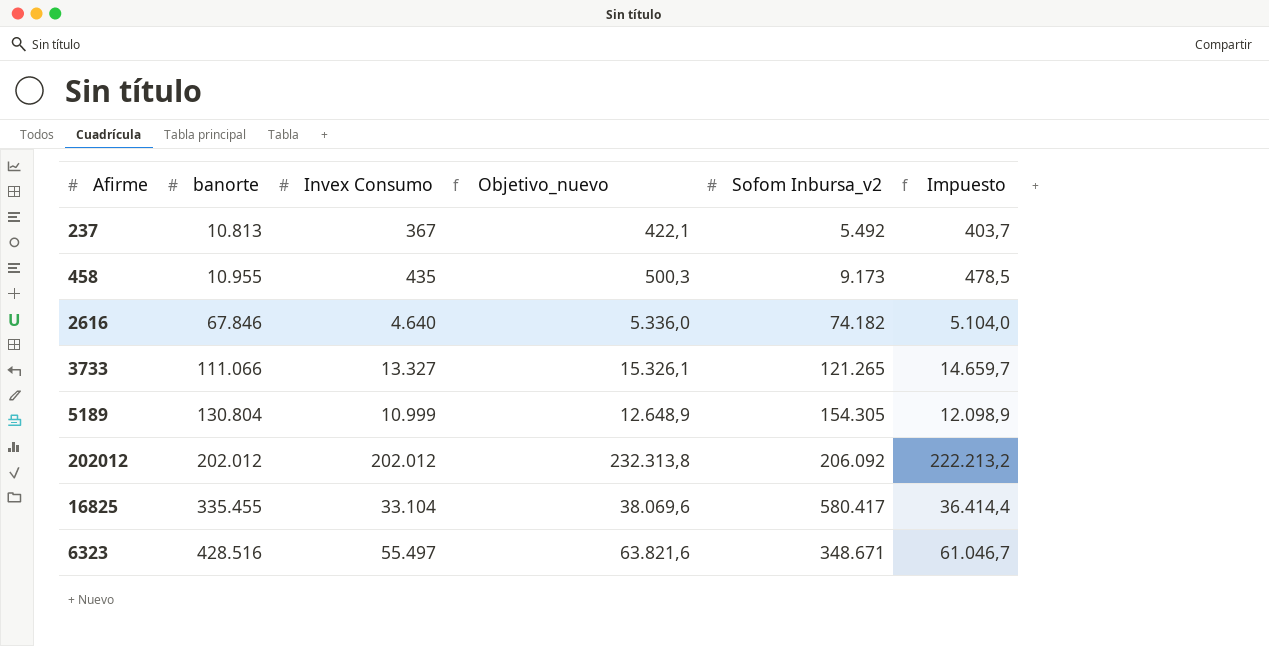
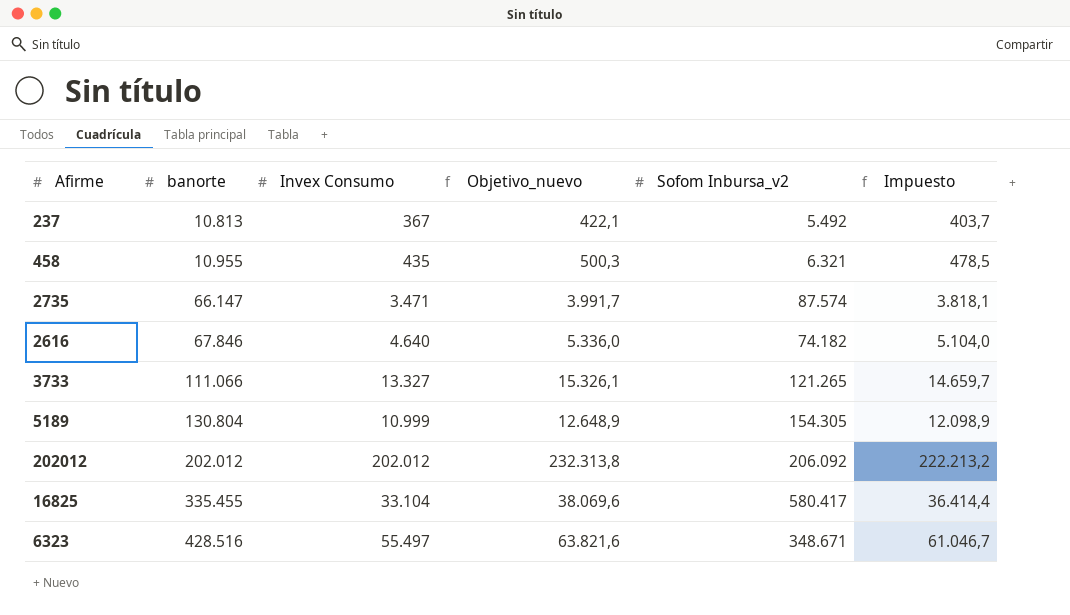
458 | Sofom Inbursa_v2: 9.173 -> 6.321
row 2735: none -> 66.147 | 3.471 | 3.991,7 | 87.574 | 3.818,1

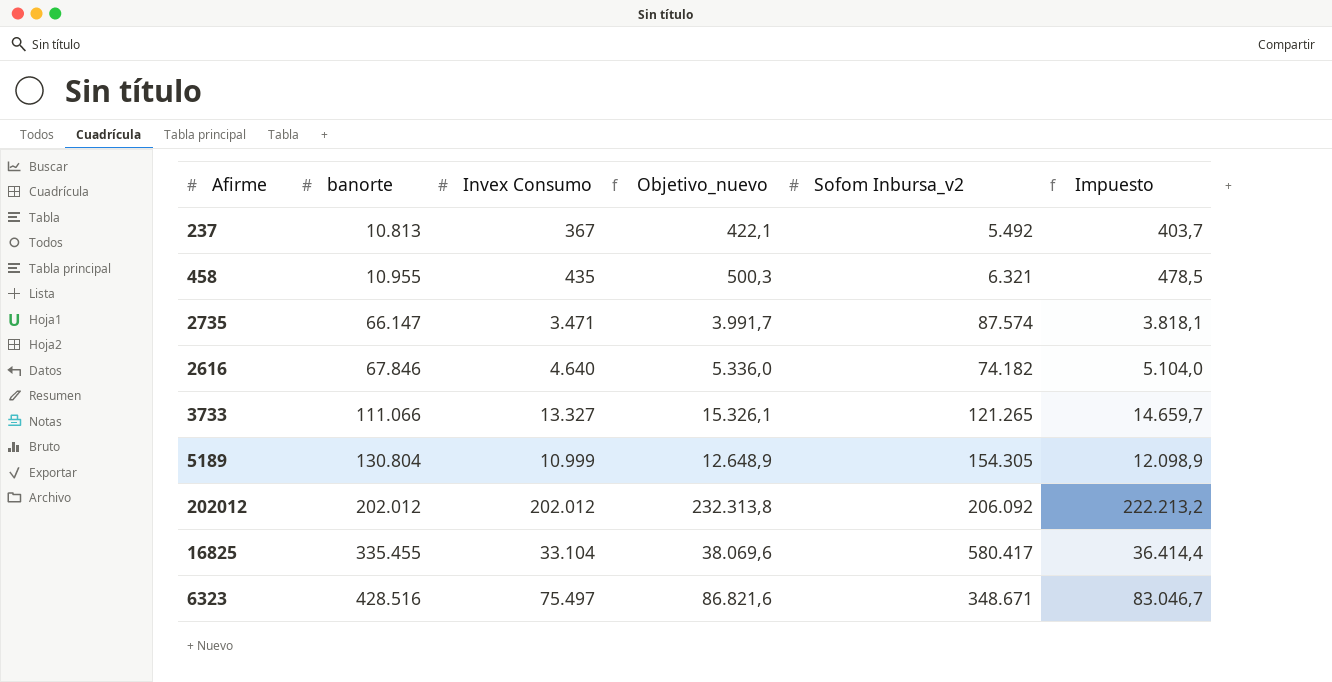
6323 | Invex Consumo: 55.497 -> 75.497
6323 | Objetivo_nuevo: 63.821,6 -> 86.821,6
6323 | Impuesto: 61.046,7 -> 83.046,7

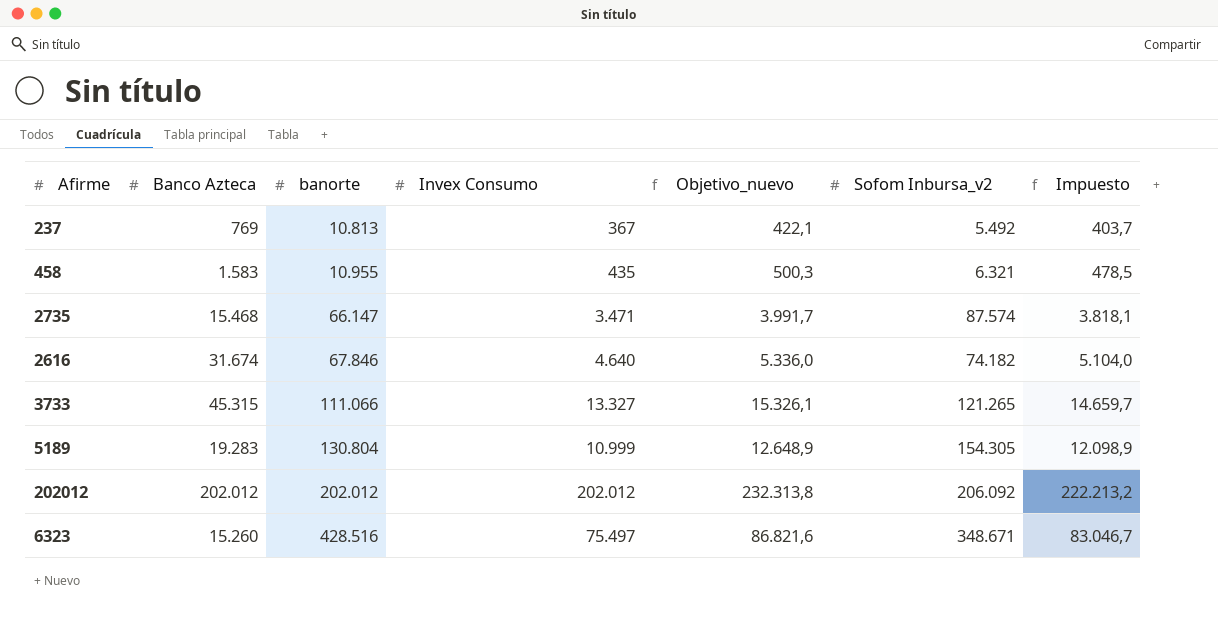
column Banco Azteca | position: none -> 2
row 16825: 335.455 | 33.104 | 38.069,6 | 580.417 | 36.414,4 -> none

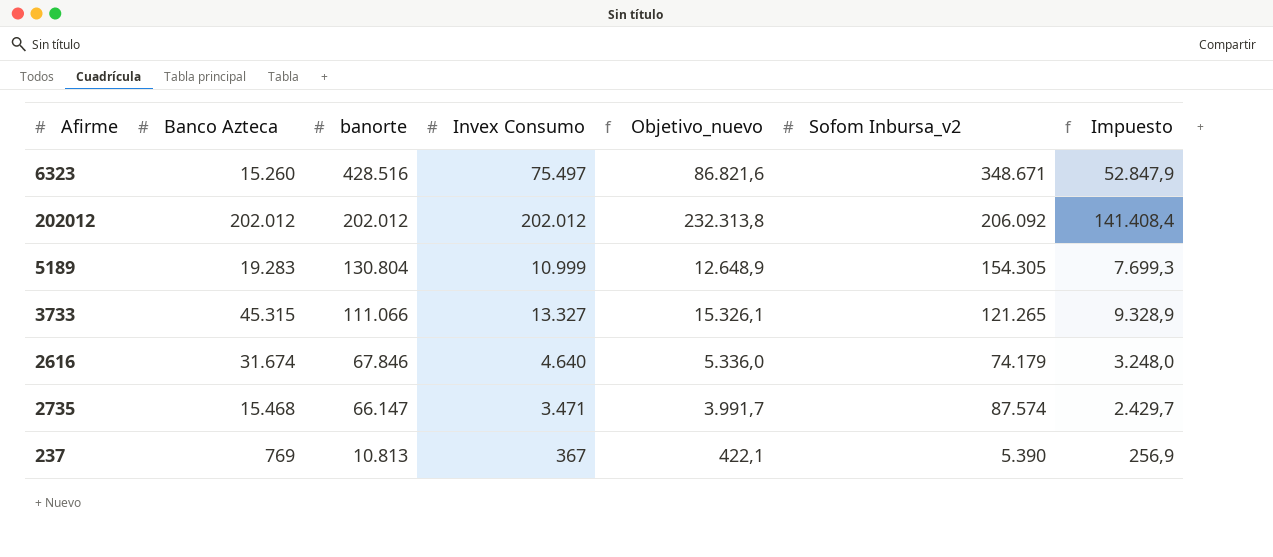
row order: banorte ascending -> banorte descending
column Impuesto | formula: [Invex Consumo] * 1,1 -> [Invex Consumo] * 0,7
row 458: 1.583 | 10.955 | 435 | 500,3 | 6.321 | 478,5 -> none
2616 | Sofom Inbursa_v2: 74.182 -> 74.179
237 | Sofom Inbursa_v2: 5.492 -> 5.390

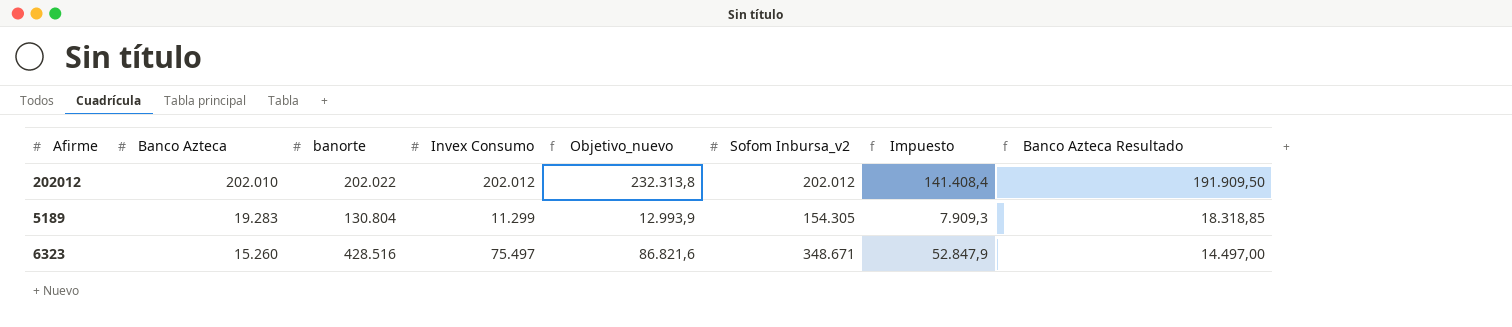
row order: banorte descending -> Banco Azteca descending
column Banco Azteca Resultado | formula: none -> [Banco Azteca] * 0,95
row 3733: 45.315 | 111.066 | 13.327 | 15.326,1 | 121.265 | 9.328,9 -> none
row 2616: 31.674 | 67.846 | 4.640 | 5.336,0 | 74.179 | 3.248,0 -> none
row 2735: 15.468 | 66.147 | 3.471 | 3.991,7 | 87.574 | 2.429,7 -> none
row 237: 769 | 10.813 | 367 | 422,1 | 5.390 | 256,9 -> none
202012 | Banco Azteca: 202.012 -> 202.010
202012 | banorte: 202.012 -> 202.022
202012 | Sofom Inbursa_v2: 206.092 -> 202.012
5189 | Invex Consumo: 10.999 -> 11.299
5189 | Objetivo_nuevo: 12.648,9 -> 12.993,9
5189 | Impuesto: 7.699,3 -> 7.909,3

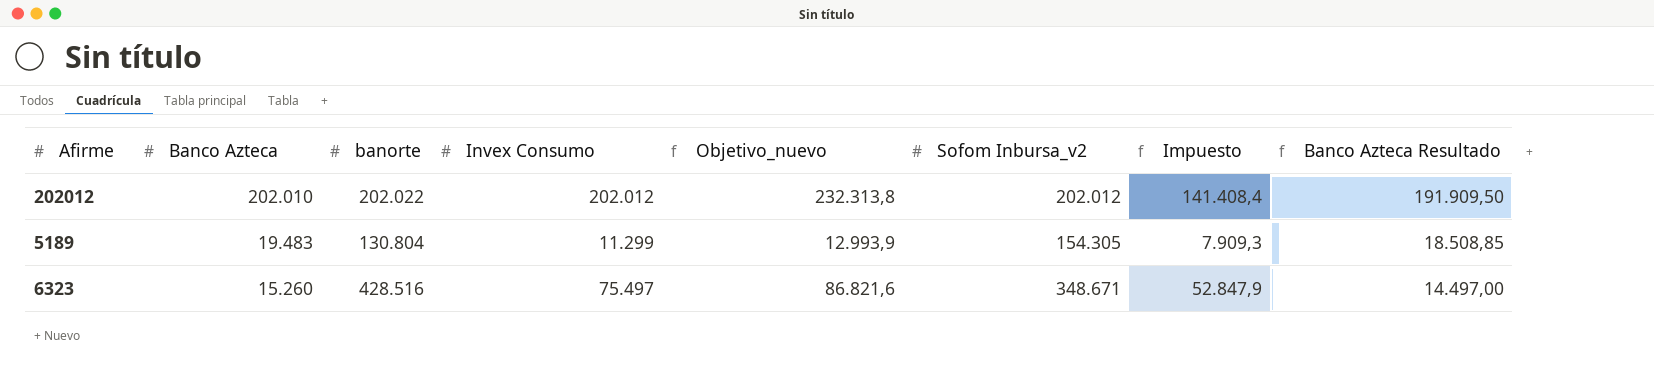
5189 | Banco Azteca: 19.283 -> 19.483
5189 | Banco Azteca Resultado: 18.318,85 -> 18.508,85

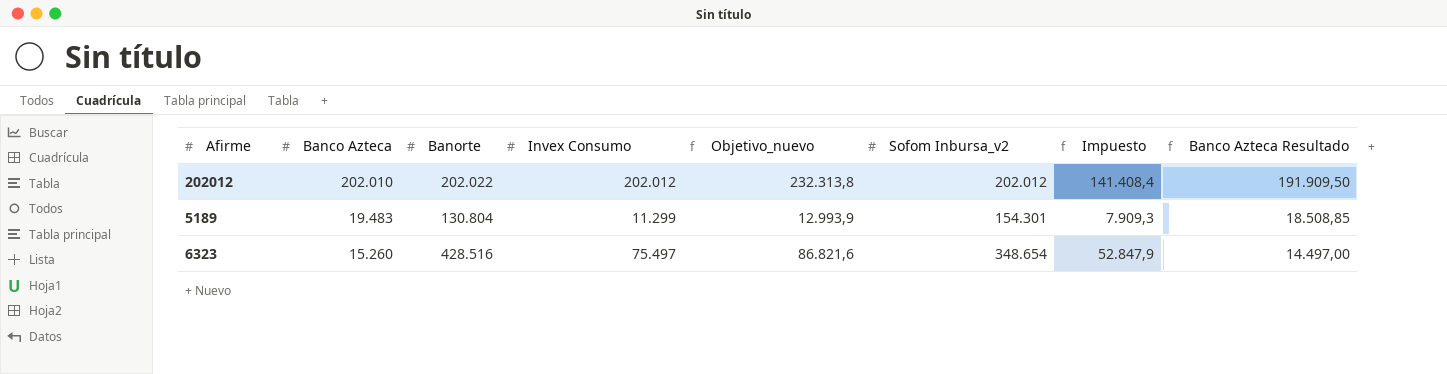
column name: banorte -> Banorte
5189 | Sofom Inbursa_v2: 154.305 -> 154.301
6323 | Sofom Inbursa_v2: 348.671 -> 348.654

